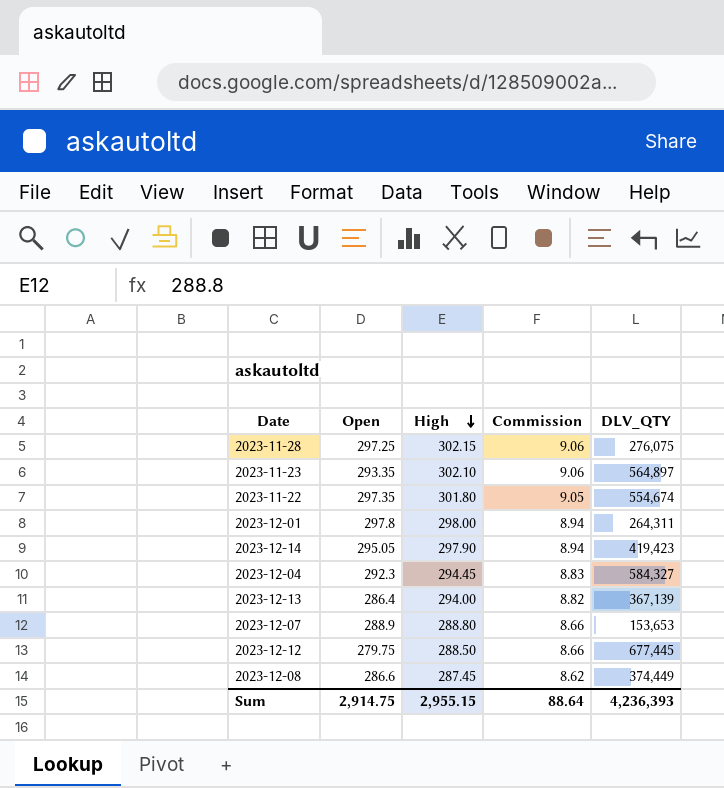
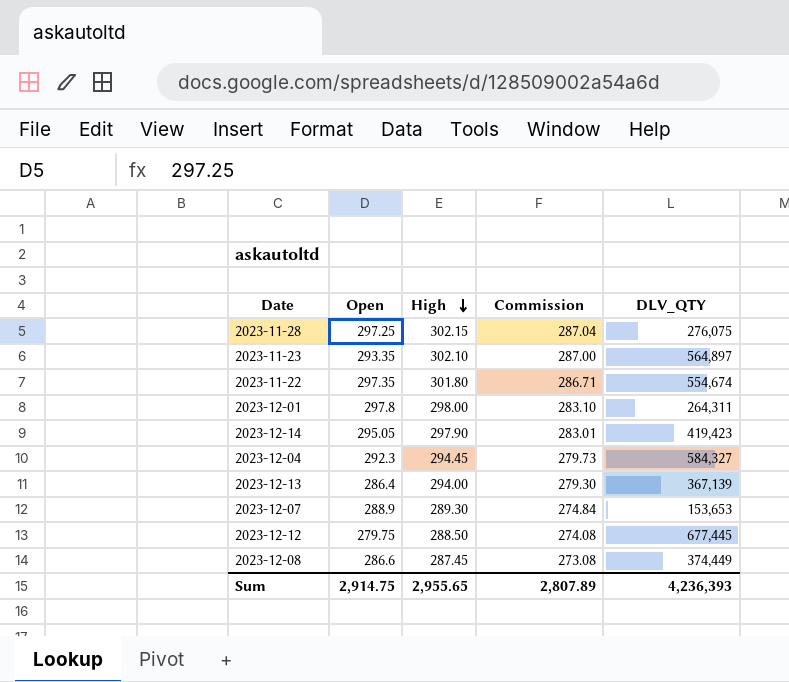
column Commission | formula: [High] * 0.03 -> [High] * 0.95
2023-12-07 | High: 288.80 -> 289.30
Sum | High: 2,955.15 -> 2,955.65
Sum | Commission: 88.64 -> 2,807.89

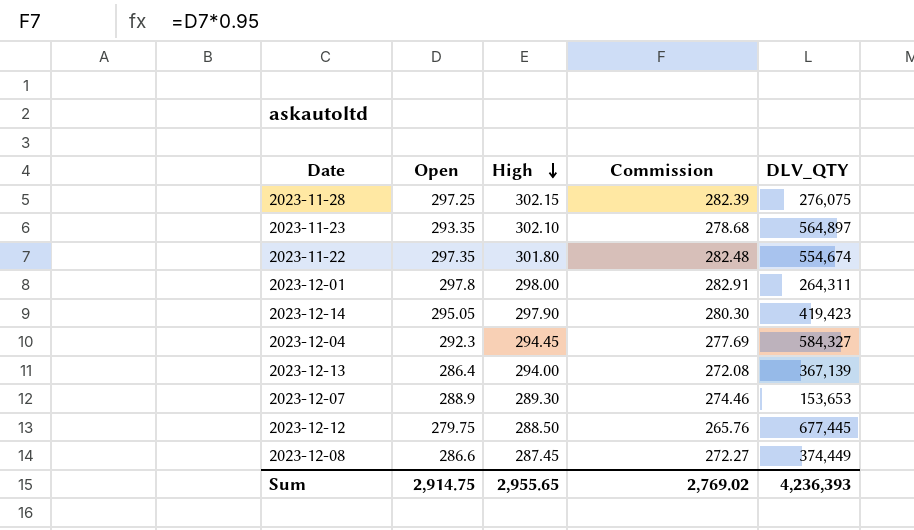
column Commission | formula: [High] * 0.95 -> [Open] * 0.95
Sum | Commission: 2,807.89 -> 2,769.02

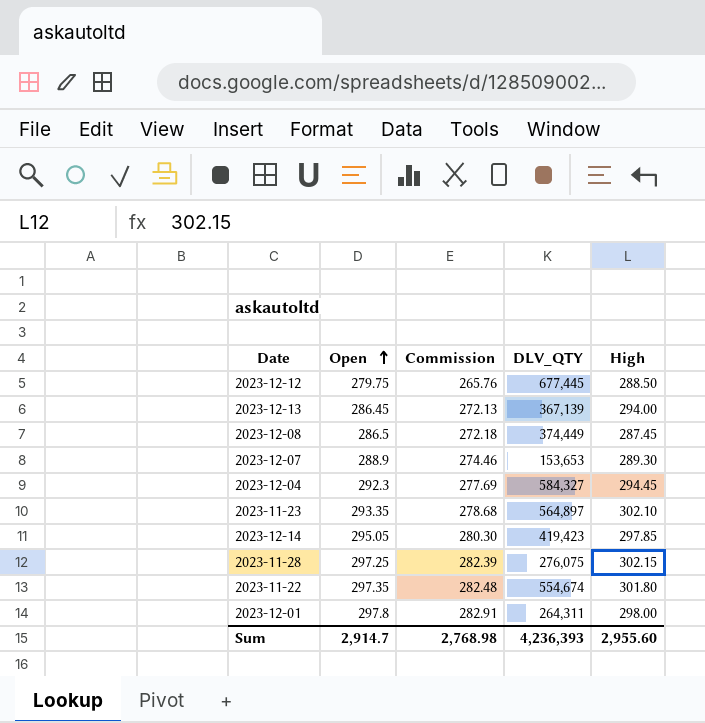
row order: High descending -> Open ascending
column High | position: 3 -> 5
2023-12-13 | Open: 286.4 -> 286.45
2023-12-13 | Commission: 272.08 -> 272.13
2023-12-08 | Open: 286.6 -> 286.5
2023-12-08 | Commission: 272.27 -> 272.18
2023-12-14 | High: 297.90 -> 297.85
Sum | Open: 2,914.75 -> 2,914.7
Sum | Commission: 2,769.02 -> 2,768.98
Sum | High: 2,955.65 -> 2,955.60

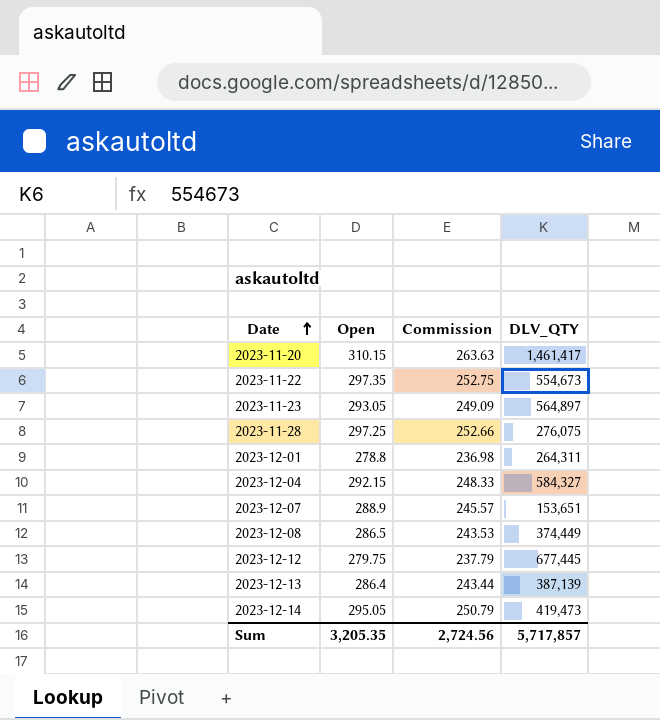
row order: Open ascending -> Date ascending
column High | position: 5 -> none
column Commission | formula: [Open] * 0.95 -> [Open] * 0.85
row 2023-11-20: none -> 310.15 | 263.63 | 1,461,417
2023-11-22 | DLV_QTY: 554,674 -> 554,673
2023-11-23 | Open: 293.35 -> 293.05
2023-12-01 | Open: 297.8 -> 278.8
2023-12-04 | Open: 292.3 -> 292.15
2023-12-07 | DLV_QTY: 153,653 -> 153,651
2023-12-13 | Open: 286.45 -> 286.4
2023-12-13 | DLV_QTY: 367,139 -> 387,139
2023-12-14 | DLV_QTY: 419,423 -> 419,473
Sum | Open: 2,914.7 -> 3,205.35
Sum | Commission: 2,768.98 -> 2,724.56
Sum | DLV_QTY: 4,236,393 -> 5,717,857

